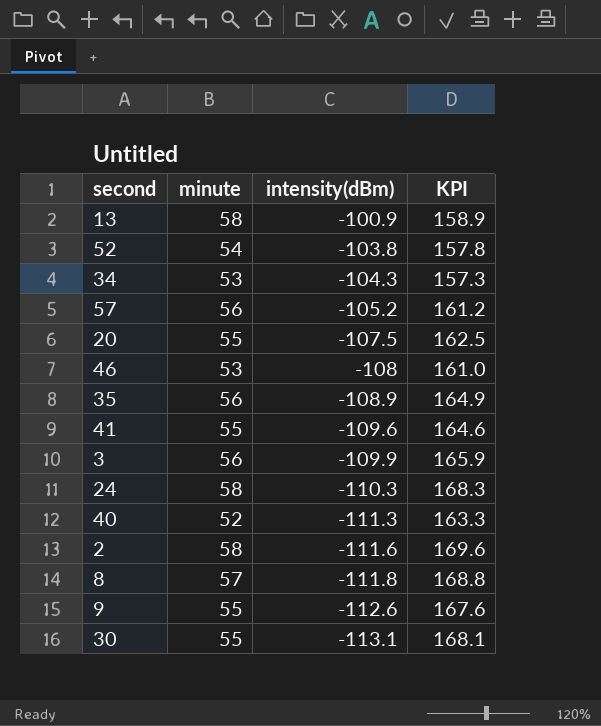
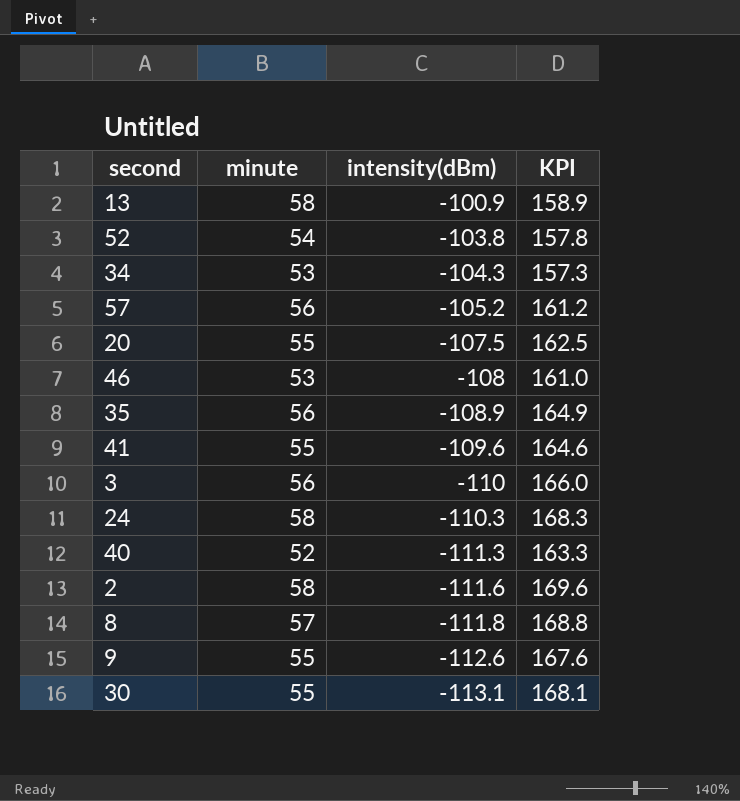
3 | intensity(dBm): -109.9 -> -110
3 | KPI: 165.9 -> 166.0

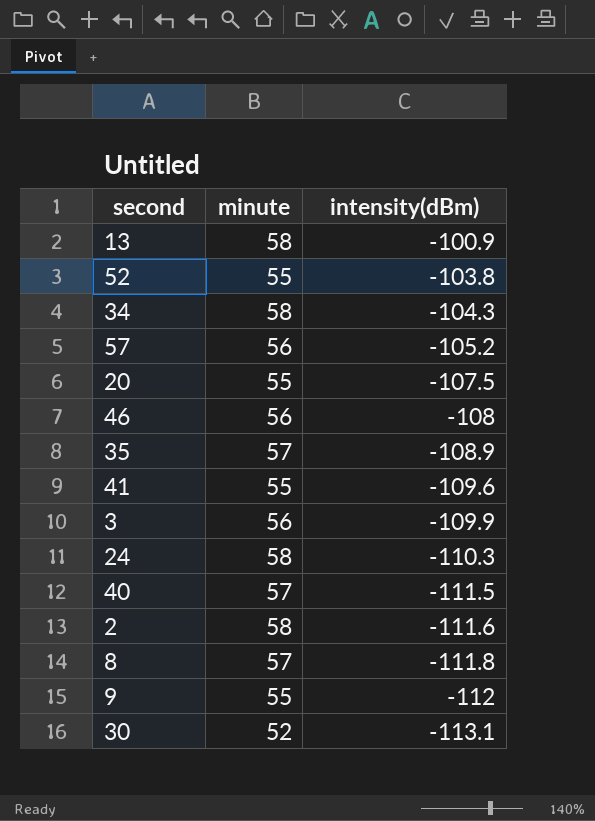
column KPI | formula: [minute] - [intensity(dBm)] -> none
52 | minute: 54 -> 55
34 | minute: 53 -> 58
46 | minute: 53 -> 56
35 | minute: 56 -> 57
3 | intensity(dBm): -110 -> -109.9
40 | minute: 52 -> 57
40 | intensity(dBm): -111.3 -> -111.5
9 | intensity(dBm): -112.6 -> -112
30 | minute: 55 -> 52

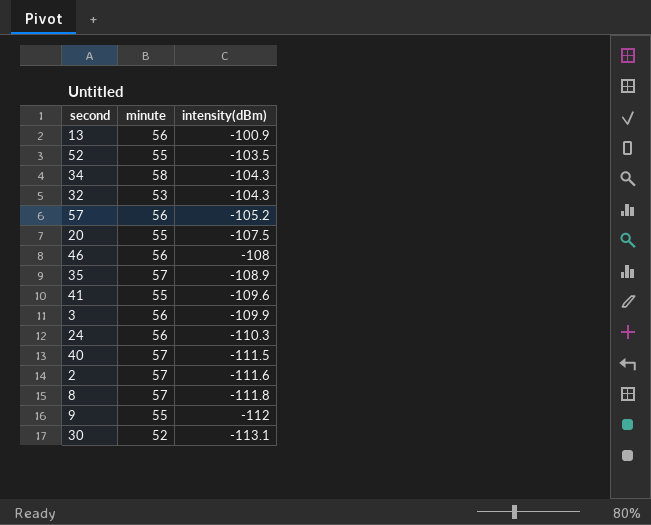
13 | minute: 58 -> 56
52 | intensity(dBm): -103.8 -> -103.5
row 32: none -> 53 | -104.3
24 | minute: 58 -> 56
2 | minute: 58 -> 57

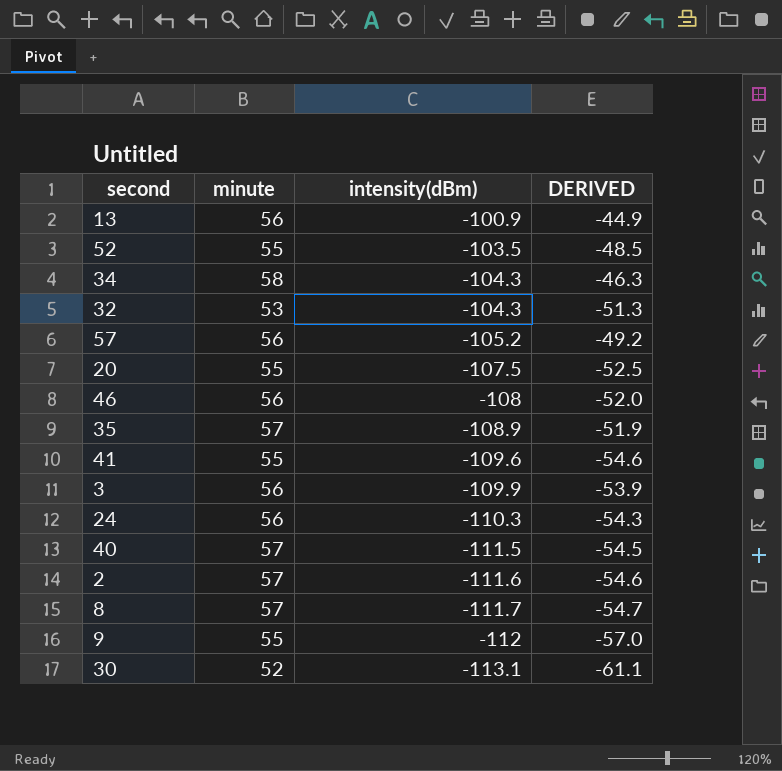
column DERIVED | formula: none -> [minute] + [intensity(dBm)]
8 | intensity(dBm): -111.8 -> -111.7

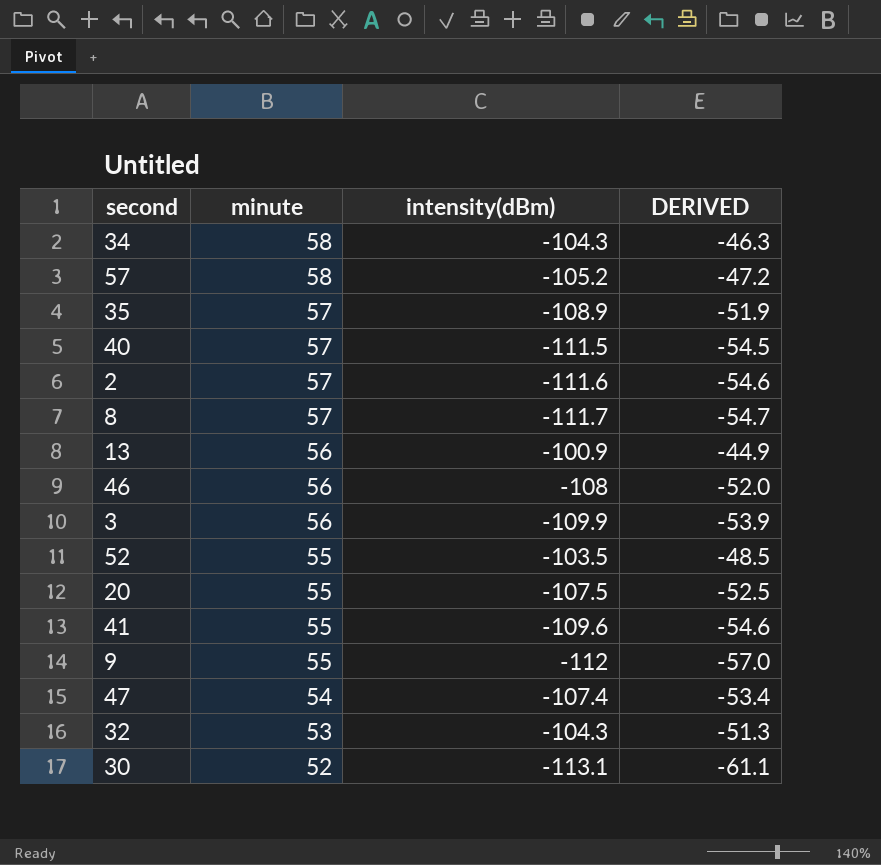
row order: intensity(dBm) descending -> minute descending
row 24: 56 | -110.3 | -54.3 -> none
57 | minute: 56 -> 58
57 | DERIVED: -49.2 -> -47.2
row 47: none -> 54 | -107.4 | -53.4

